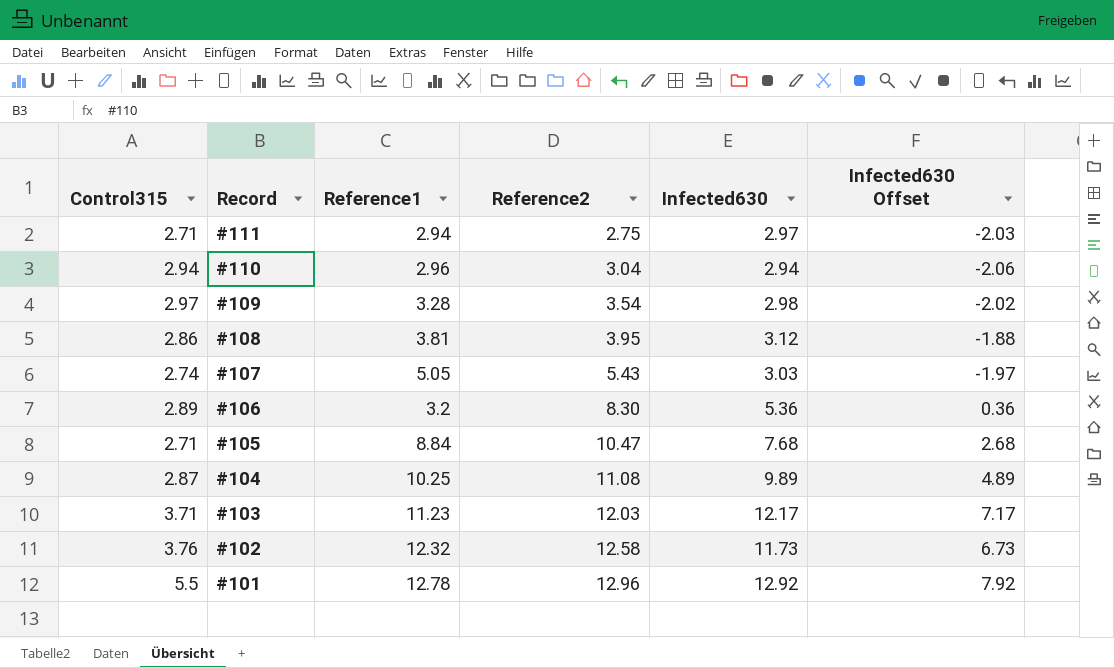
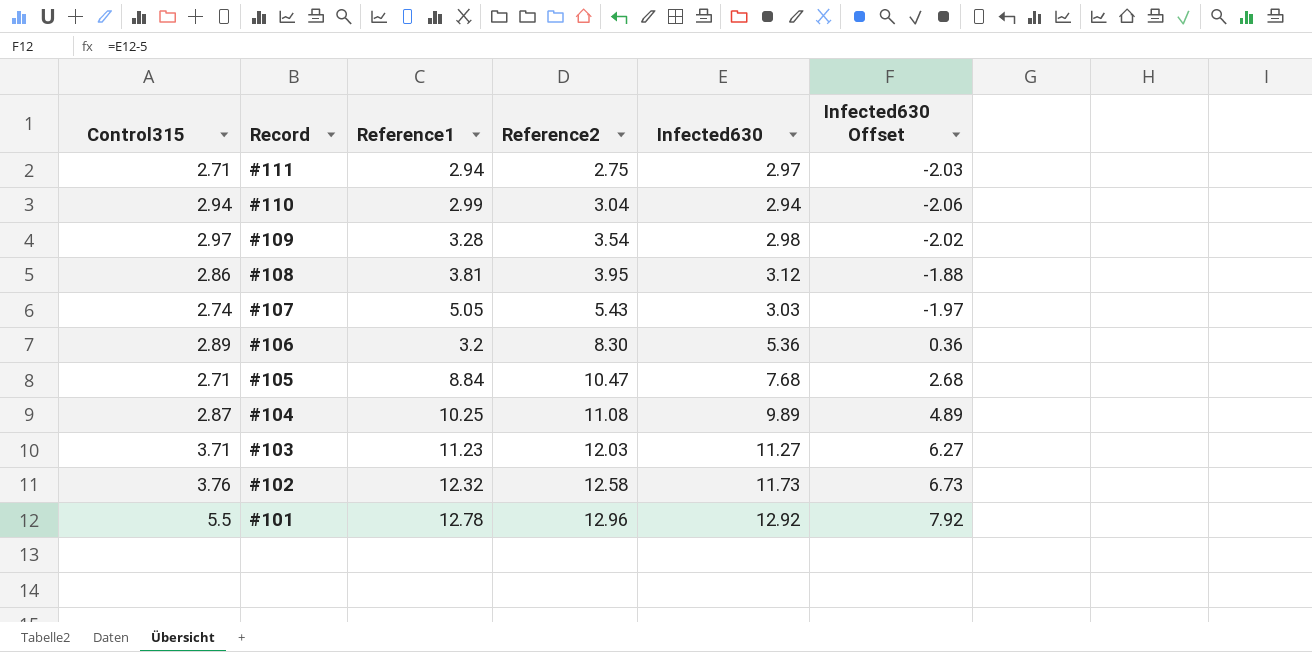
#110 | Reference1: 2.96 -> 2.99
#103 | Infected630: 12.17 -> 11.27
#103 | Infected630 Offset: 7.17 -> 6.27

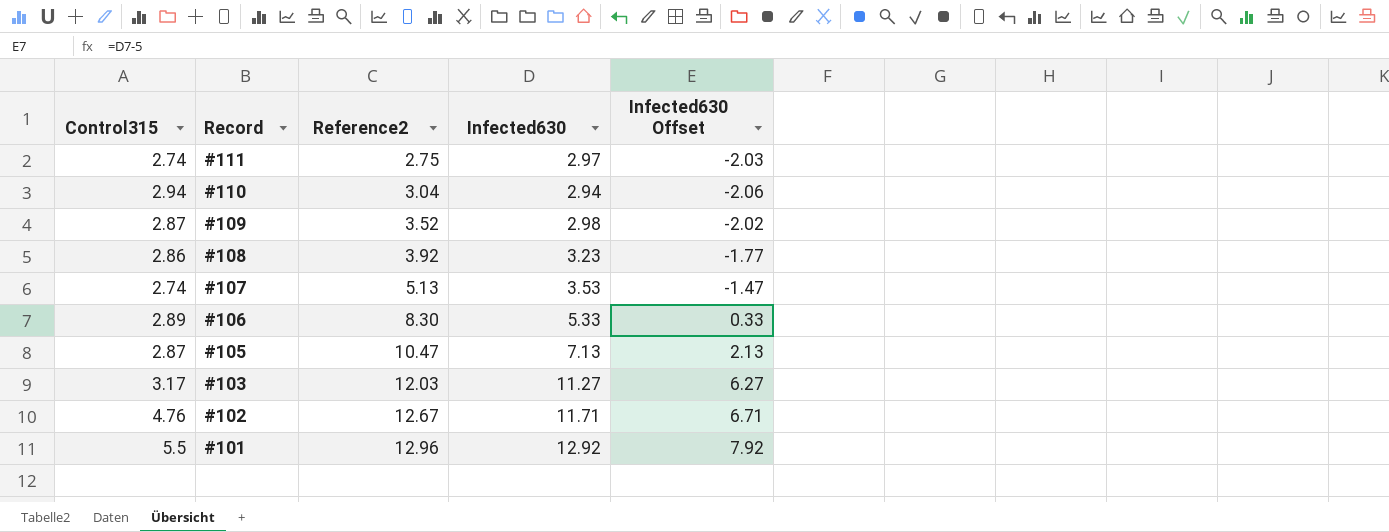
column Reference1 | position: 3 -> none
row #104: 2.87 | 10.25 | 11.08 | 9.89 | 4.89 -> none
#111 | Control315: 2.71 -> 2.74
#109 | Control315: 2.97 -> 2.87
#109 | Reference2: 3.54 -> 3.52
#108 | Reference2: 3.95 -> 3.92
#108 | Infected630: 3.12 -> 3.23
#108 | Infected630 Offset: -1.88 -> -1.77
#107 | Reference2: 5.43 -> 5.13
#107 | Infected630: 3.03 -> 3.53
#107 | Infected630 Offset: -1.97 -> -1.47
#106 | Infected630: 5.36 -> 5.33
#106 | Infected630 Offset: 0.36 -> 0.33
#105 | Control315: 2.71 -> 2.87
#105 | Infected630: 7.68 -> 7.13
#105 | Infected630 Offset: 2.68 -> 2.13
#103 | Control315: 3.71 -> 3.17
#102 | Control315: 3.76 -> 4.76
#102 | Reference2: 12.58 -> 12.67
#102 | Infected630: 11.73 -> 11.71
#102 | Infected630 Offset: 6.73 -> 6.71

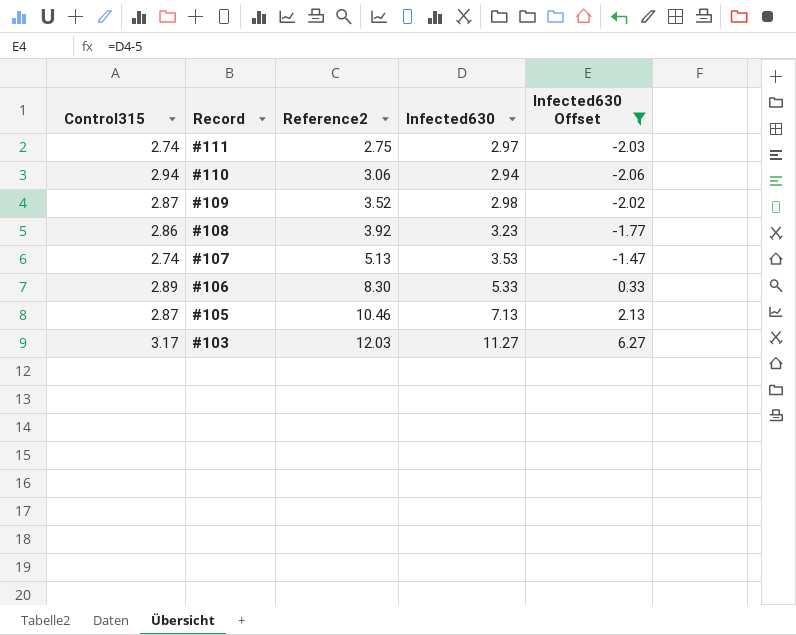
filter: none -> Infected630 Offset <= 6.27
#110 | Reference2: 3.04 -> 3.06
#105 | Reference2: 10.47 -> 10.46

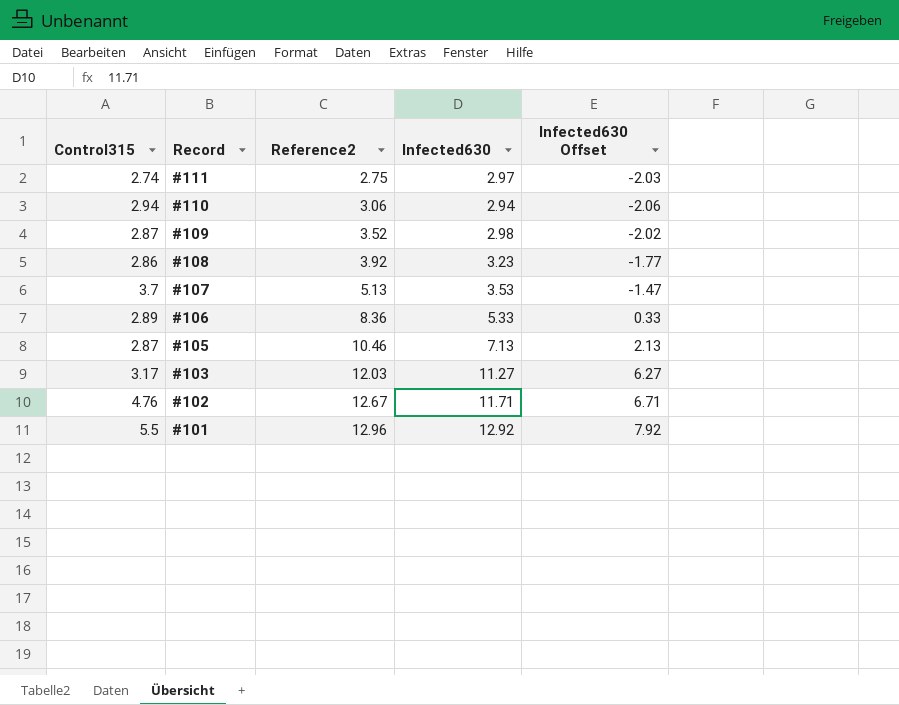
filter: Infected630 Offset <= 6.27 -> none
#107 | Control315: 2.74 -> 3.7
#106 | Reference2: 8.30 -> 8.36

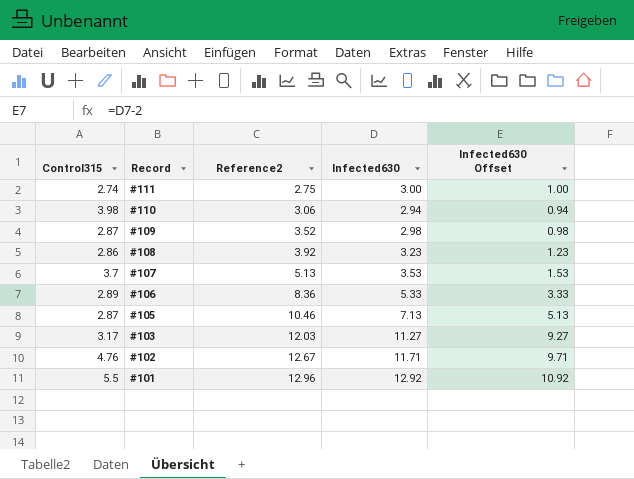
column Infected630 Offset | formula: [Infected630] - 5 -> [Infected630] - 2
#111 | Infected630: 2.97 -> 3.00
#110 | Control315: 2.94 -> 3.98

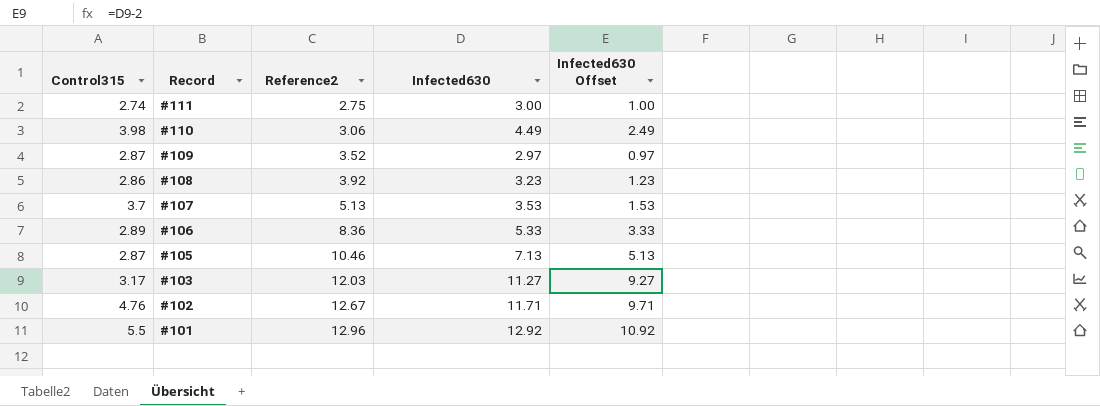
#110 | Infected630: 2.94 -> 4.49
#110 | Infected630 Offset: 0.94 -> 2.49
#109 | Infected630: 2.98 -> 2.97
#109 | Infected630 Offset: 0.98 -> 0.97

